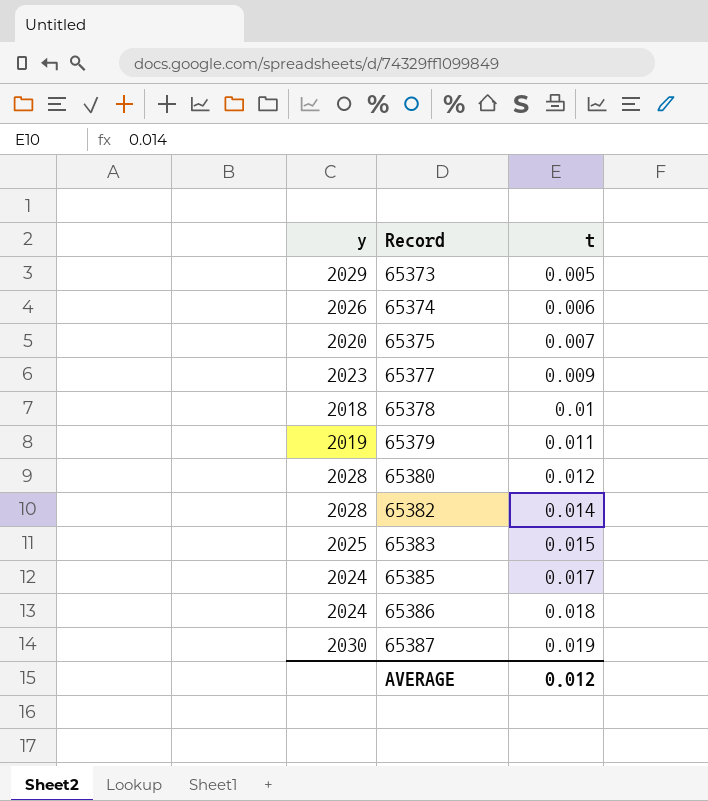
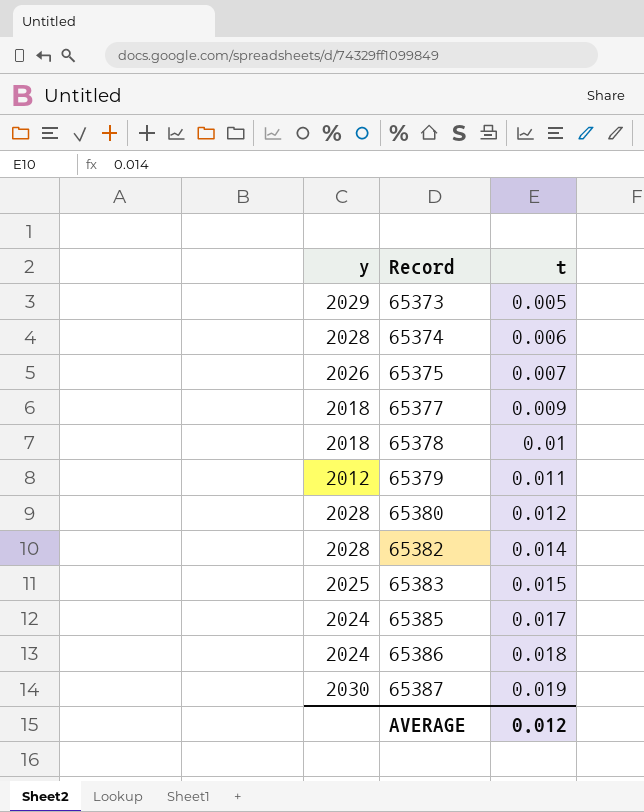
65374 | y: 2026 -> 2028
65375 | y: 2020 -> 2026
65377 | y: 2023 -> 2018
65379 | y: 2019 -> 2012

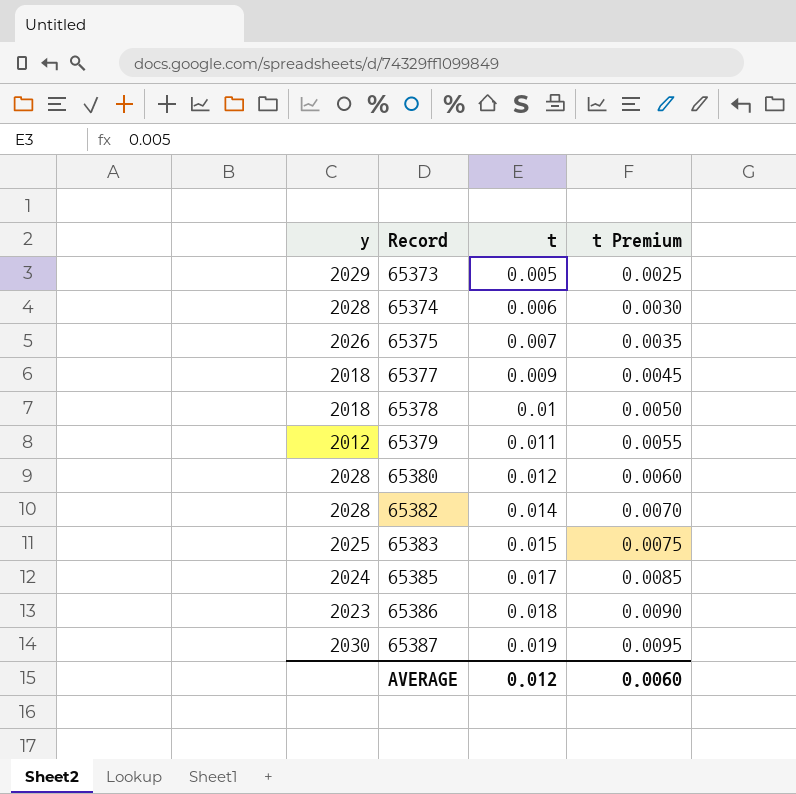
column t Premium | formula: none -> [t] * 0.5
65386 | y: 2024 -> 2023

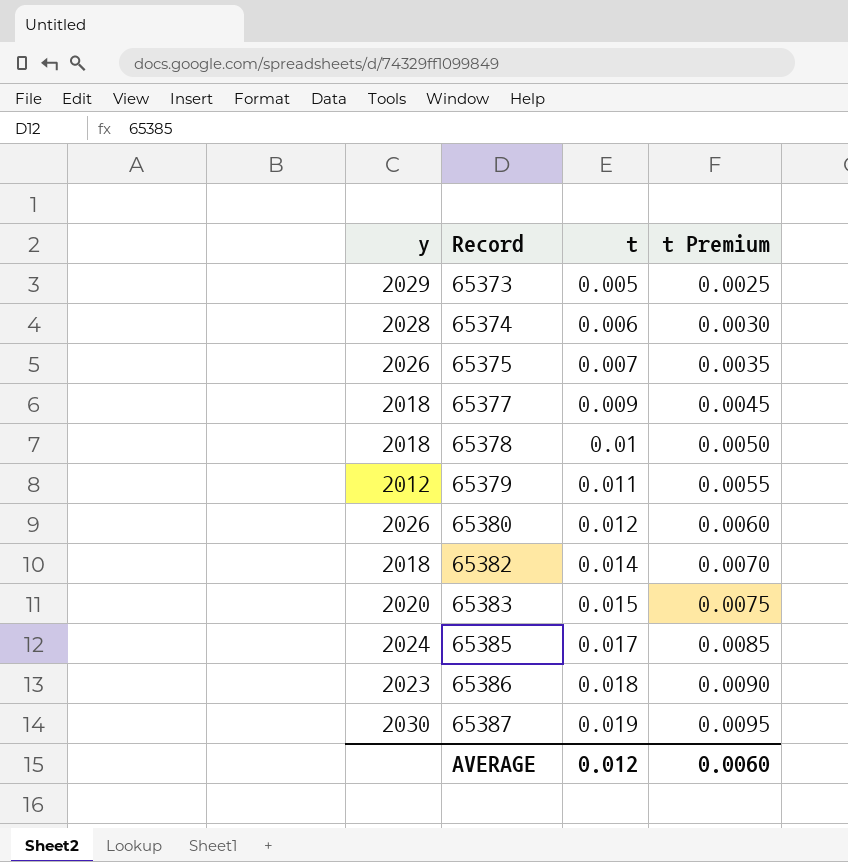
65380 | y: 2028 -> 2026
65382 | y: 2028 -> 2018
65383 | y: 2025 -> 2020

